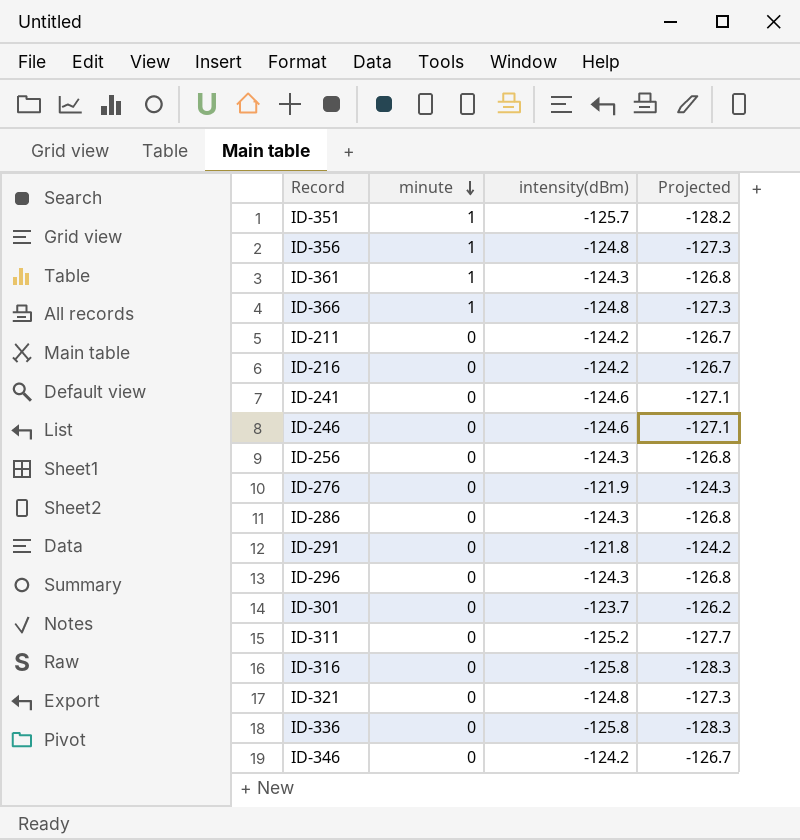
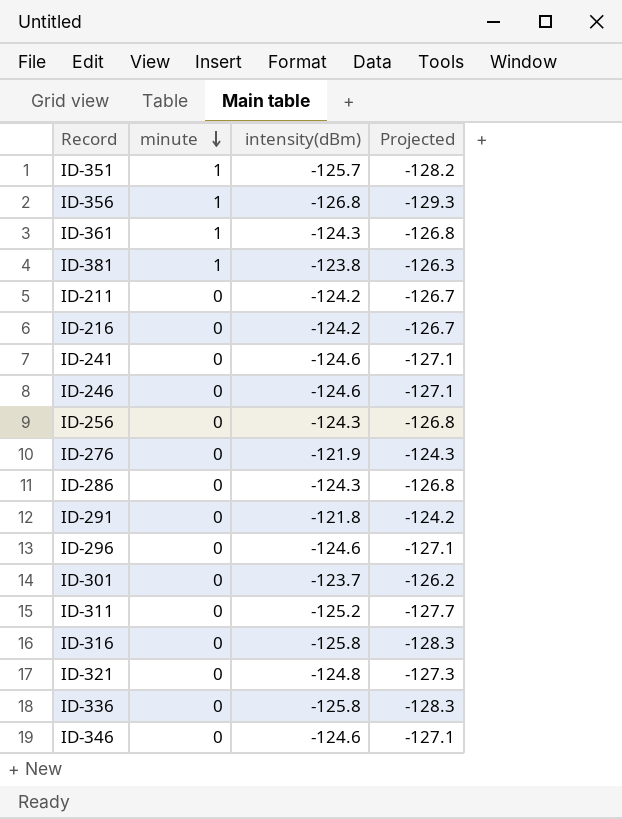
row ID-366: 1 | -124.8 | -127.3 -> none
ID-356 | intensity(dBm): -124.8 -> -126.8
ID-356 | Projected: -127.3 -> -129.3
row ID-381: none -> 1 | -123.8 | -126.3
ID-296 | intensity(dBm): -124.3 -> -124.6
ID-296 | Projected: -126.8 -> -127.1
ID-346 | intensity(dBm): -124.2 -> -124.6
ID-346 | Projected: -126.7 -> -127.1

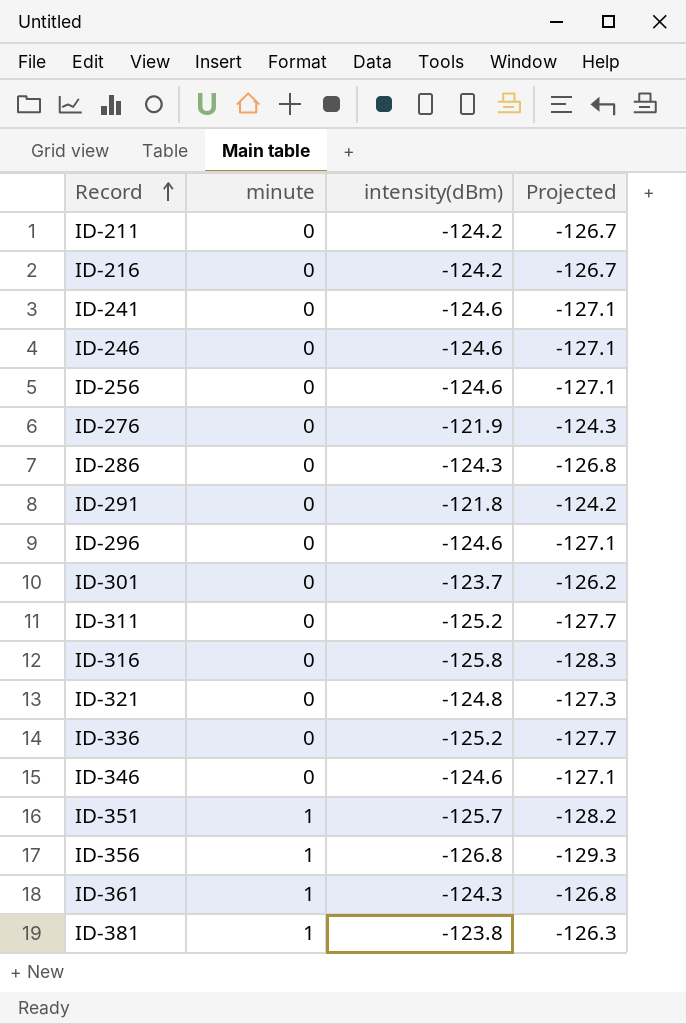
row order: minute descending -> Record ascending
ID-256 | intensity(dBm): -124.3 -> -124.6
ID-256 | Projected: -126.8 -> -127.1
ID-336 | intensity(dBm): -125.8 -> -125.2
ID-336 | Projected: -128.3 -> -127.7

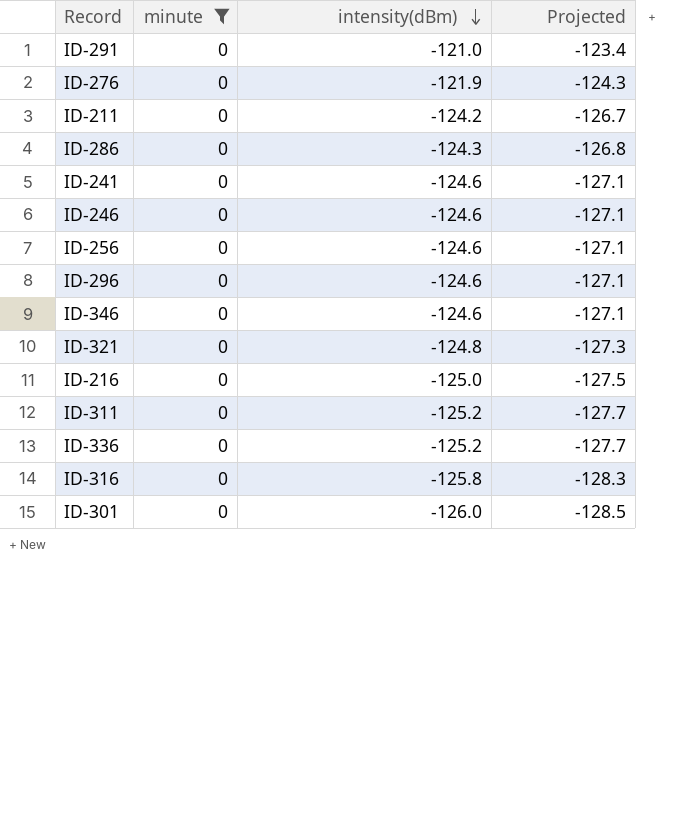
filter: none -> minute = 0
row order: Record ascending -> intensity(dBm) descending
ID-291 | intensity(dBm): -121.8 -> -121.0
ID-291 | Projected: -124.2 -> -123.4
ID-216 | intensity(dBm): -124.2 -> -125.0
ID-216 | Projected: -126.7 -> -127.5
ID-301 | intensity(dBm): -123.7 -> -126.0
ID-301 | Projected: -126.2 -> -128.5

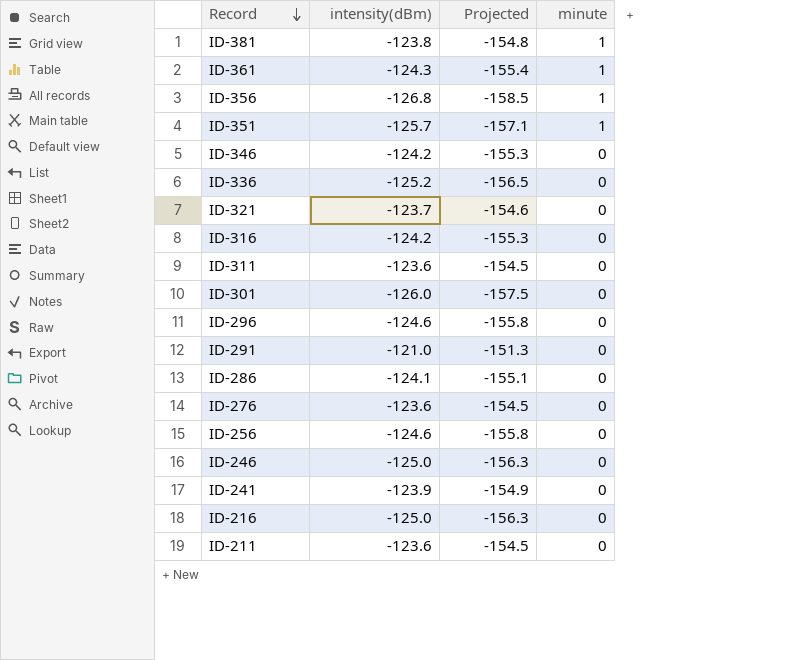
filter: minute = 0 -> none
row order: intensity(dBm) descending -> Record descending
column Projected | formula: [intensity(dBm)] * 1.02 -> [intensity(dBm)] * 1.25
column minute | position: 2 -> 4
ID-346 | intensity(dBm): -124.6 -> -124.2
ID-321 | intensity(dBm): -124.8 -> -123.7
ID-316 | intensity(dBm): -125.8 -> -124.2
ID-311 | intensity(dBm): -125.2 -> -123.6
ID-286 | intensity(dBm): -124.3 -> -124.1
ID-276 | intensity(dBm): -121.9 -> -123.6
ID-246 | intensity(dBm): -124.6 -> -125.0
ID-241 | intensity(dBm): -124.6 -> -123.9
ID-211 | intensity(dBm): -124.2 -> -123.6

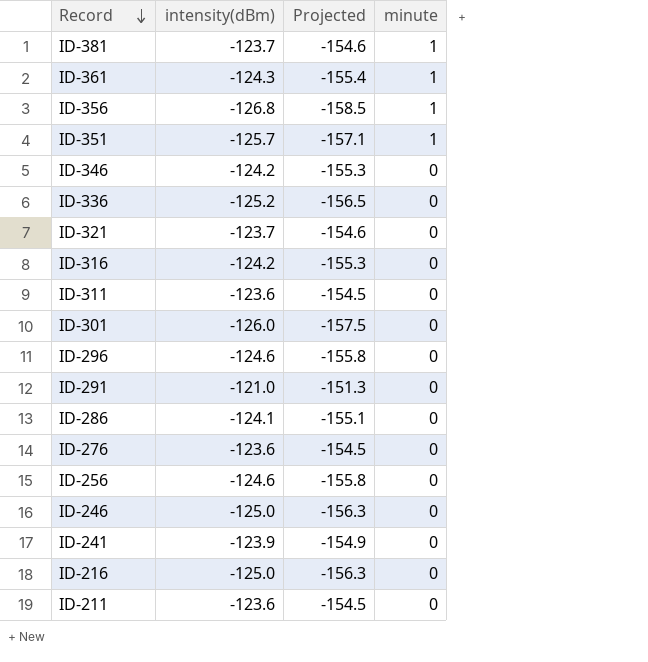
ID-381 | intensity(dBm): -123.8 -> -123.7
ID-381 | Projected: -154.8 -> -154.6

